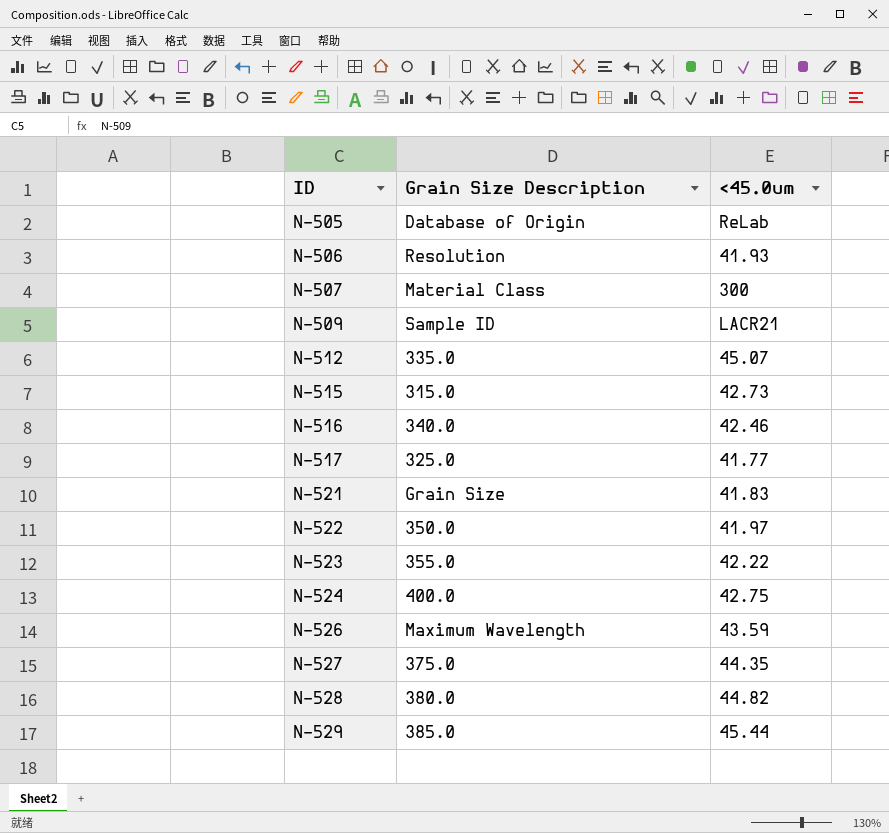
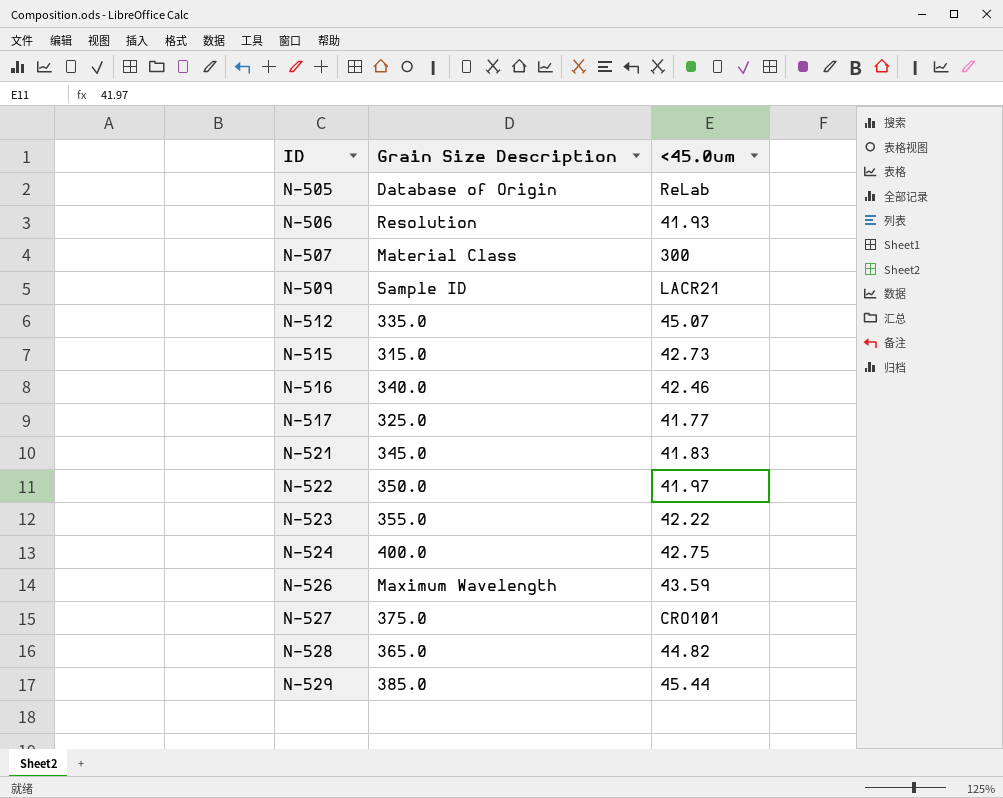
N-521 | Grain Size Description: Grain Size -> 345.0
N-527 | <45.0um: 44.35 -> CRO101
N-528 | Grain Size Description: 380.0 -> 365.0

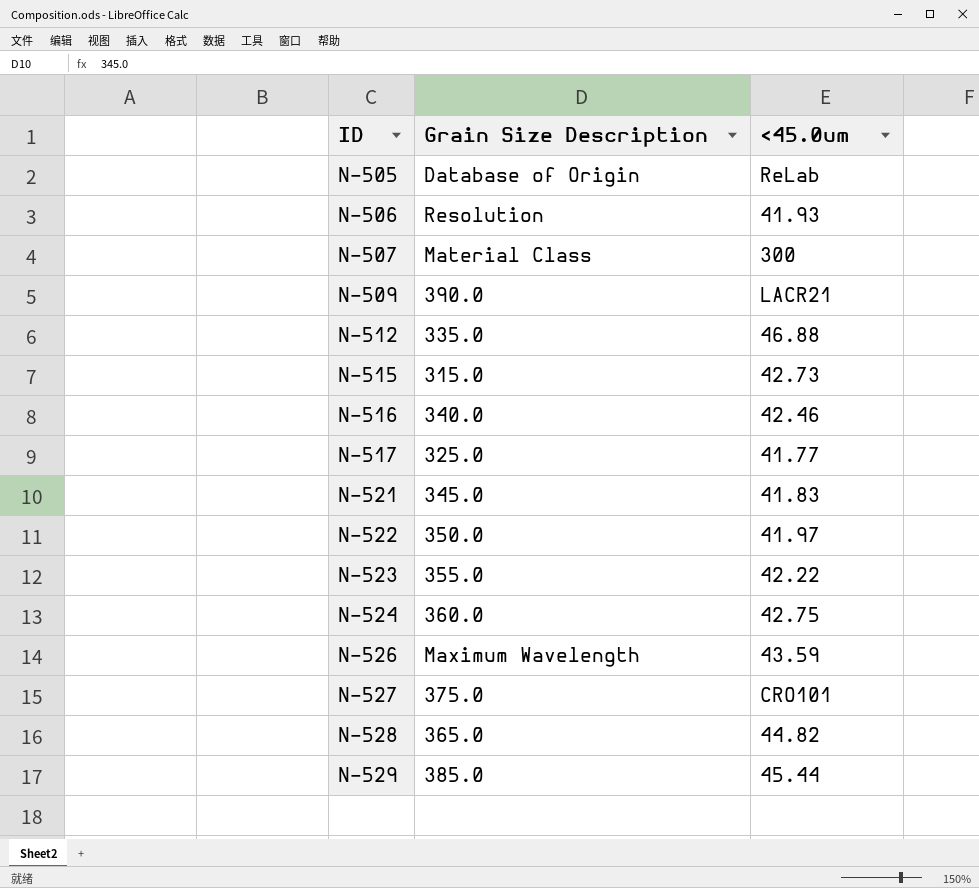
N-509 | Grain Size Description: Sample ID -> 390.0
N-512 | <45.0um: 45.07 -> 46.88
N-524 | Grain Size Description: 400.0 -> 360.0

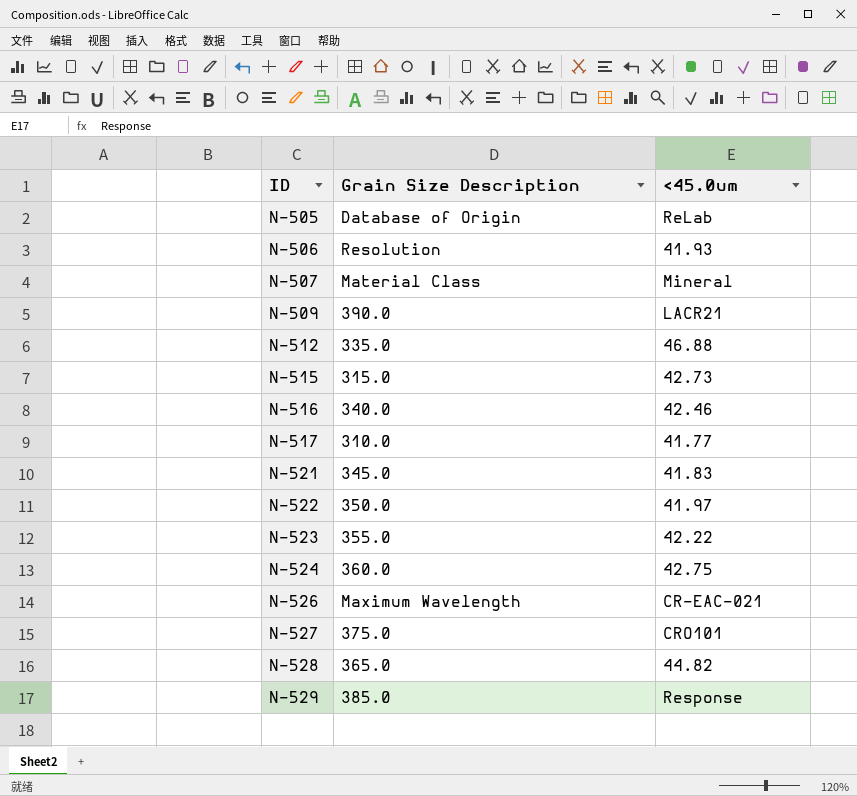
N-507 | <45.0um: 300 -> Mineral
N-517 | Grain Size Description: 325.0 -> 310.0
N-526 | <45.0um: 43.59 -> CR-EAC-021
N-529 | <45.0um: 45.44 -> Response

